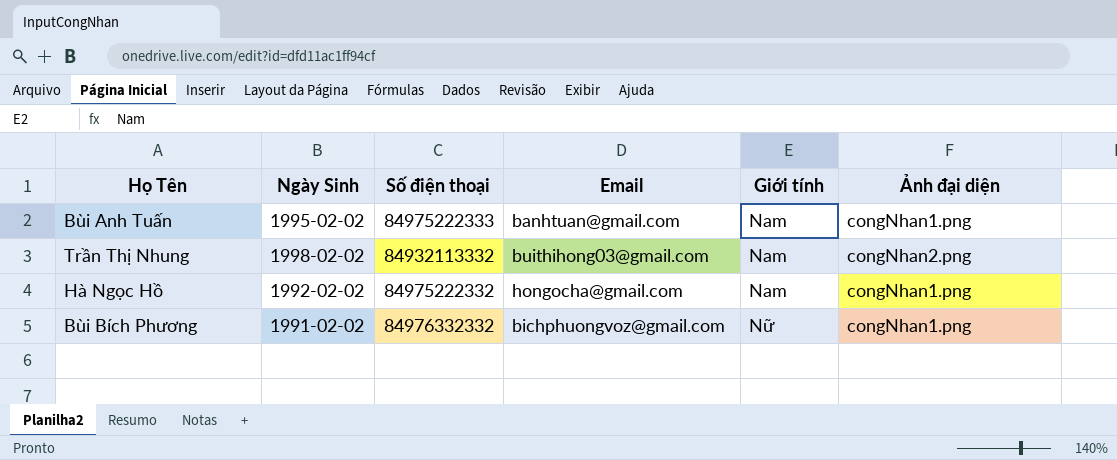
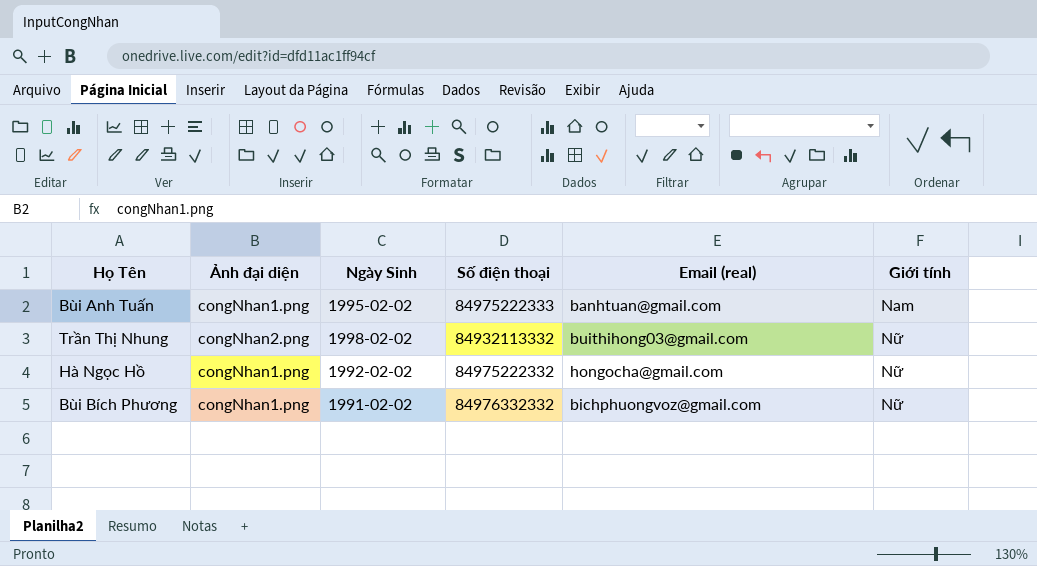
column Ảnh đại diện | position: 6 -> 2
column name: Email -> Email (real)
Trần Thị Nhung | Giới tính: Nam -> Nữ
Hà Ngọc Hồ | Giới tính: Nam -> Nữ

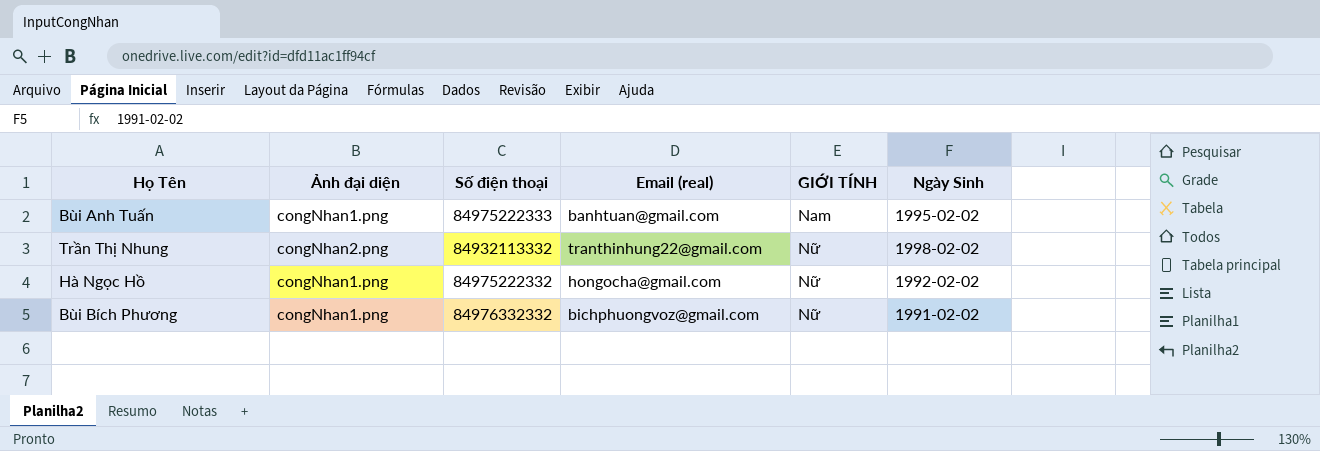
column name: Giới tính -> GIỚI TÍNH
column Ngày Sinh | position: 3 -> 6
Trần Thị Nhung | Email (real): buithihong03@gmail.com -> tranthinhung22@gmail.com

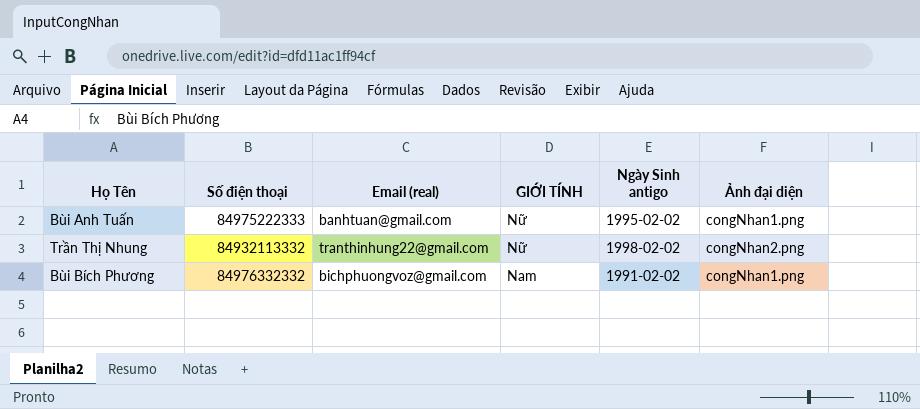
column name: Ngày Sinh -> Ngày Sinh antigo
column Ảnh đại diện | position: 2 -> 6
row Hà Ngọc Hồ: congNhan1.png | 84975222332 | hongocha@gmail.com | Nữ | 1992-02-02 -> none
Bùi Anh Tuấn | GIỚI TÍNH: Nam -> Nữ
Bùi Bích Phương | GIỚI TÍNH: Nữ -> Nam

